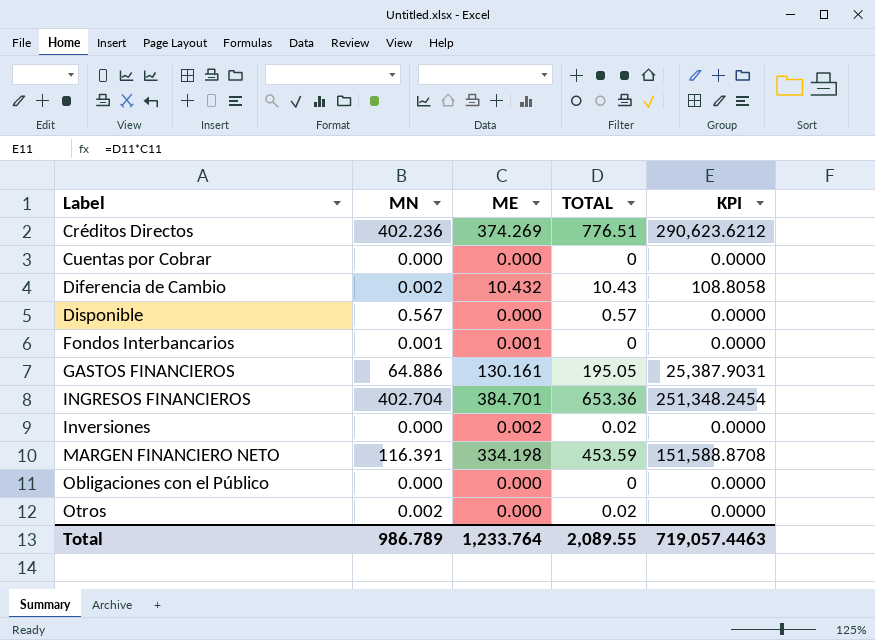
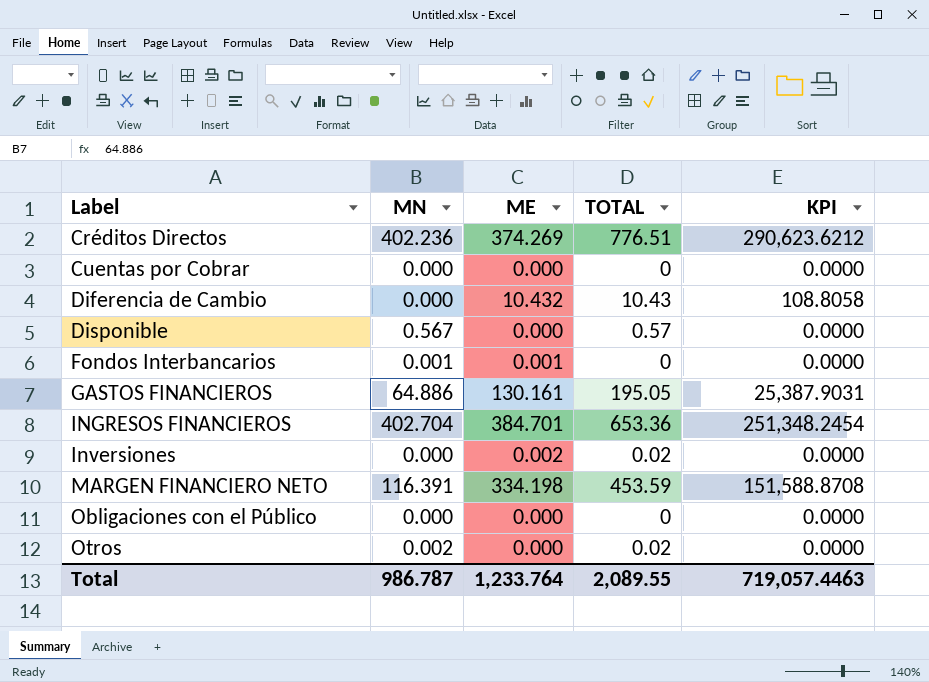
Diferencia de Cambio | MN: 0.002 -> 0.000
Total | MN: 986.789 -> 986.787

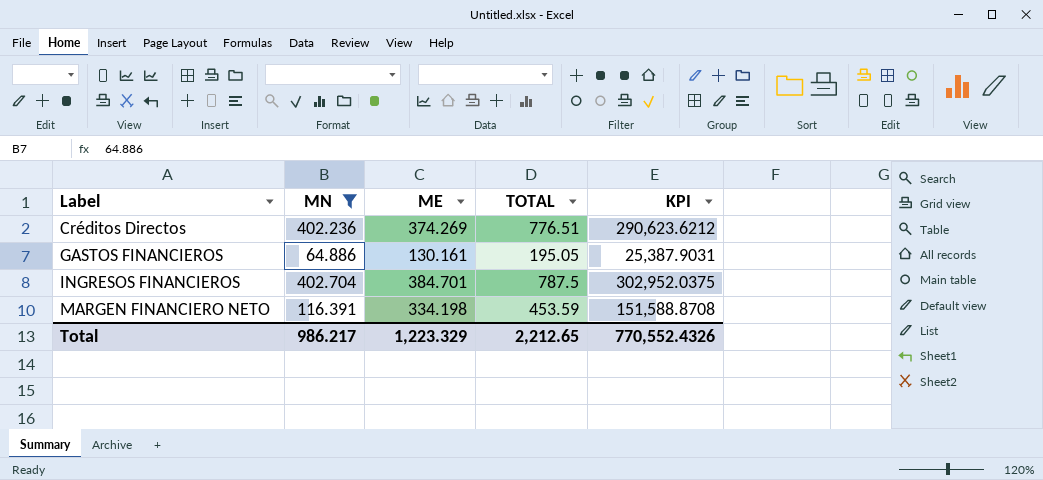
filter: none -> MN >= 64.886
INGRESOS FINANCIEROS | TOTAL: 653.36 -> 787.5
INGRESOS FINANCIEROS | KPI: 251,348.2454 -> 302,952.0375
Total | MN: 986.787 -> 986.217
Total | ME: 1,233.764 -> 1,223.329
Total | TOTAL: 2,089.55 -> 2,212.65
Total | KPI: 719,057.4463 -> 770,552.4326

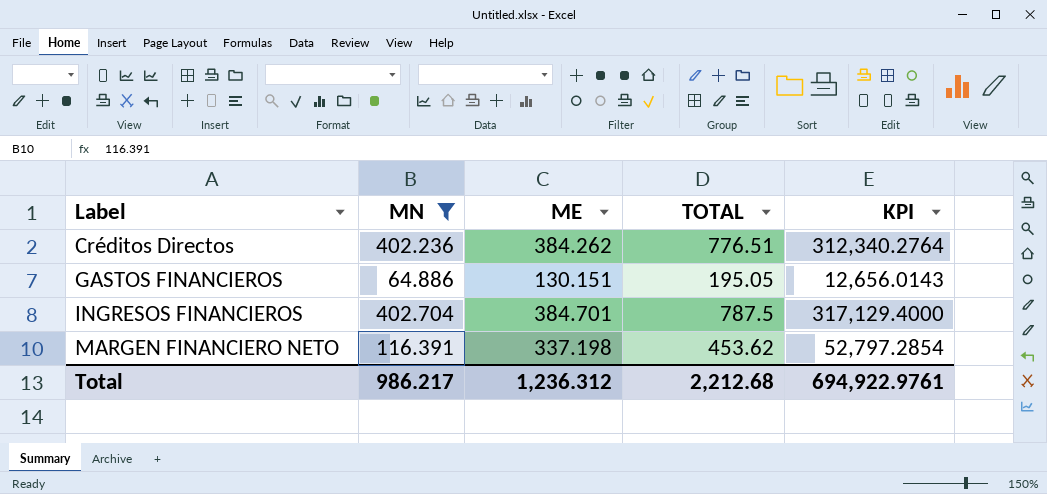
column KPI | formula: [ME] * [TOTAL] -> [MN] * [TOTAL]
Créditos Directos | ME: 374.269 -> 384.262
GASTOS FINANCIEROS | ME: 130.161 -> 130.151
MARGEN FINANCIERO NETO | ME: 334.198 -> 337.198
MARGEN FINANCIERO NETO | TOTAL: 453.59 -> 453.62
Total | ME: 1,223.329 -> 1,236.312
Total | TOTAL: 2,212.65 -> 2,212.68
Total | KPI: 770,552.4326 -> 694,922.9761

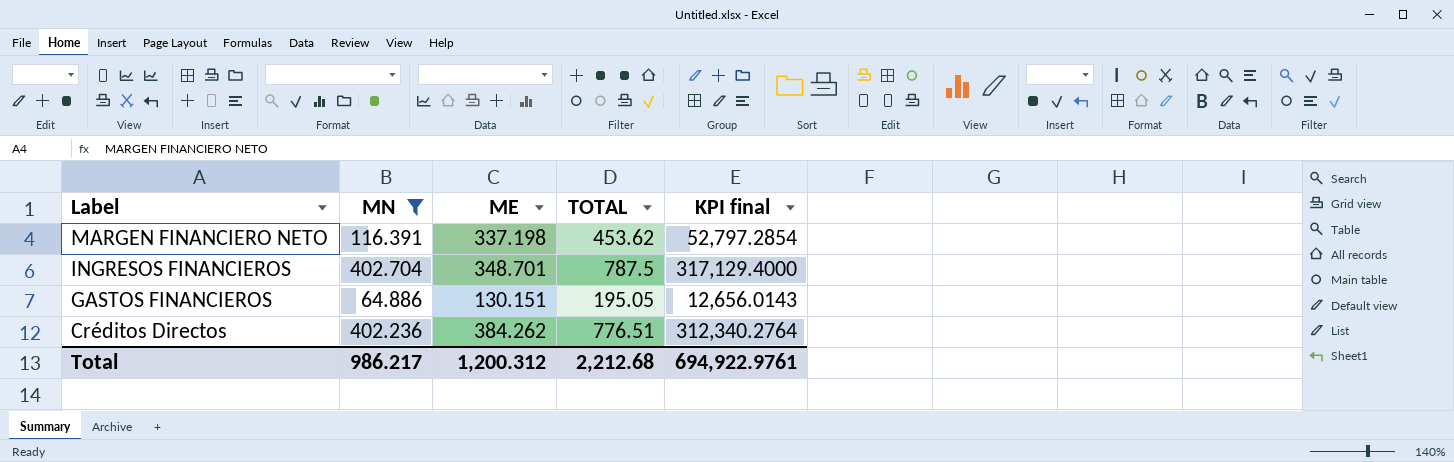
row order: Label ascending -> Label descending
column name: KPI -> KPI final
INGRESOS FINANCIEROS | ME: 384.701 -> 348.701
Total | ME: 1,236.312 -> 1,200.312

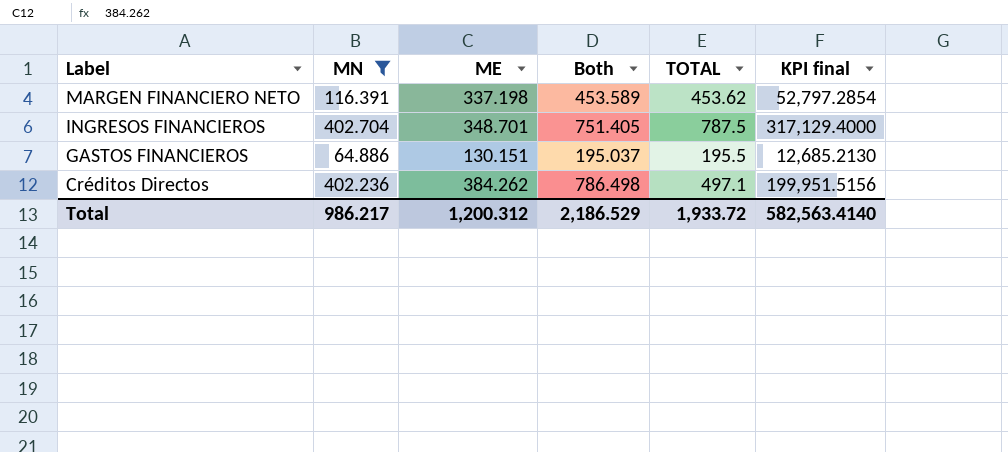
column Both | formula: none -> [MN] + [ME]
GASTOS FINANCIEROS | TOTAL: 195.05 -> 195.5
GASTOS FINANCIEROS | KPI final: 12,656.0143 -> 12,685.2130
Créditos Directos | TOTAL: 776.51 -> 497.1
Créditos Directos | KPI final: 312,340.2764 -> 199,951.5156
Total | TOTAL: 2,212.68 -> 1,933.72
Total | KPI final: 694,922.9761 -> 582,563.4140

